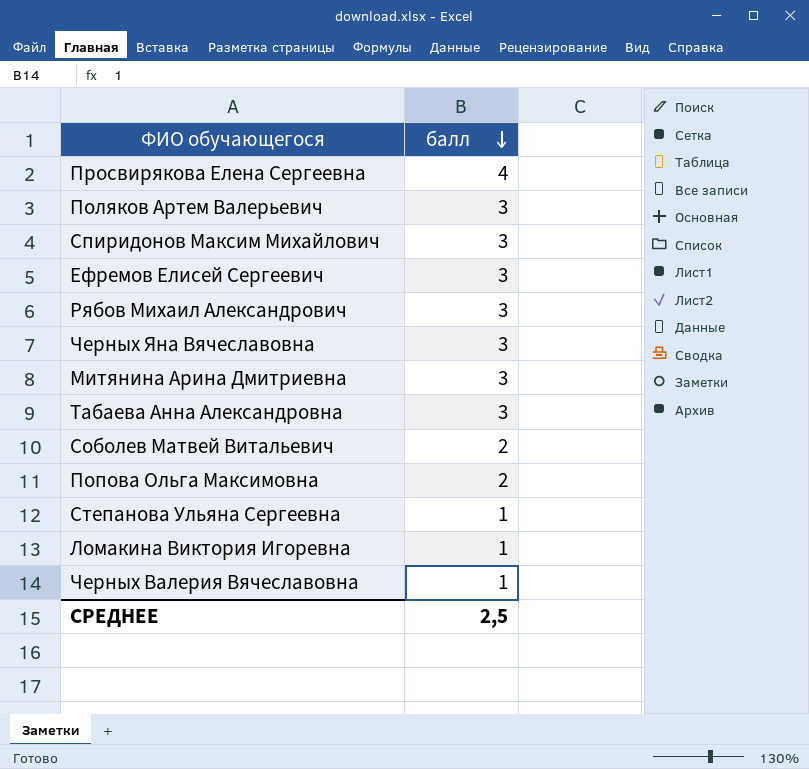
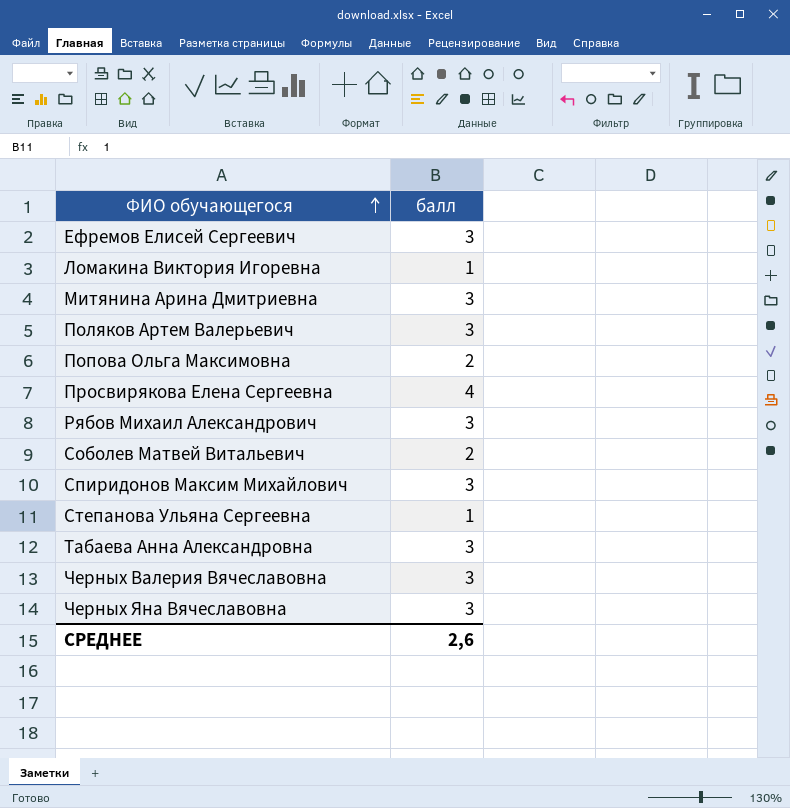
row order: балл descending -> ФИО обучающегося ascending
Черных Валерия Вячеславовна | балл: 1 -> 3
СРЕДНЕЕ | балл: 2,5 -> 2,6

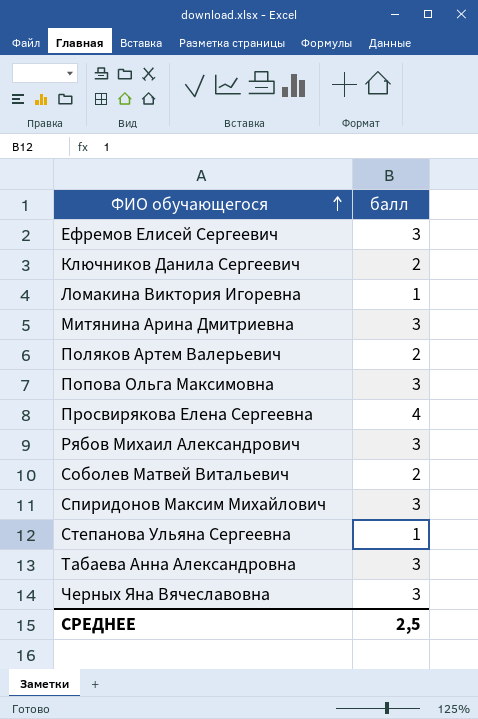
row Черных Валерия Вячеславовна: 3 -> none
row Ключников Данила Сергеевич: none -> 2
Поляков Артем Валерьевич | балл: 3 -> 2
Попова Ольга Максимовна | балл: 2 -> 3
СРЕДНЕЕ | балл: 2,6 -> 2,5

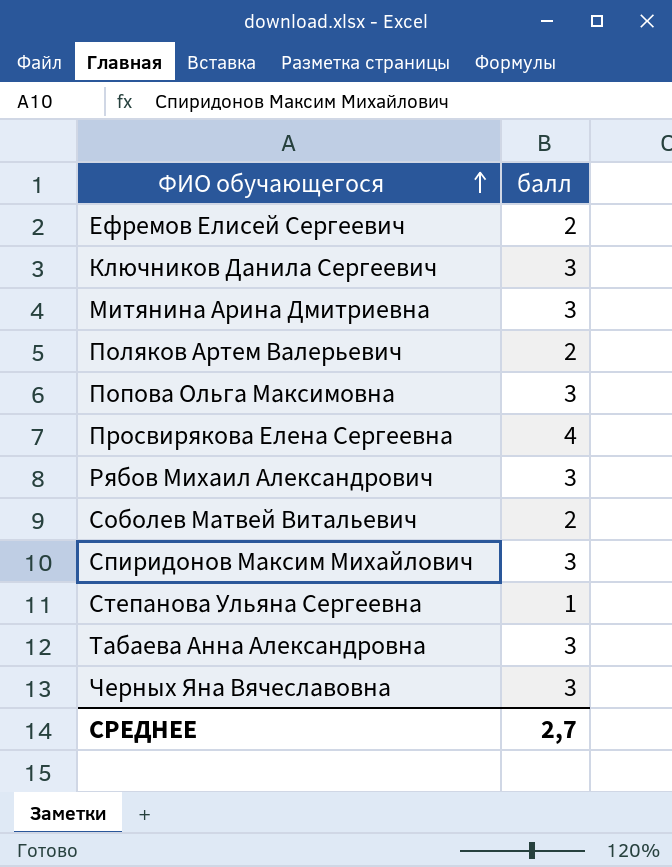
row Ломакина Виктория Игоревна: 1 -> none
Ефремов Елисей Сергеевич | балл: 3 -> 2
Ключников Данила Сергеевич | балл: 2 -> 3
СРЕДНЕЕ | балл: 2,5 -> 2,7

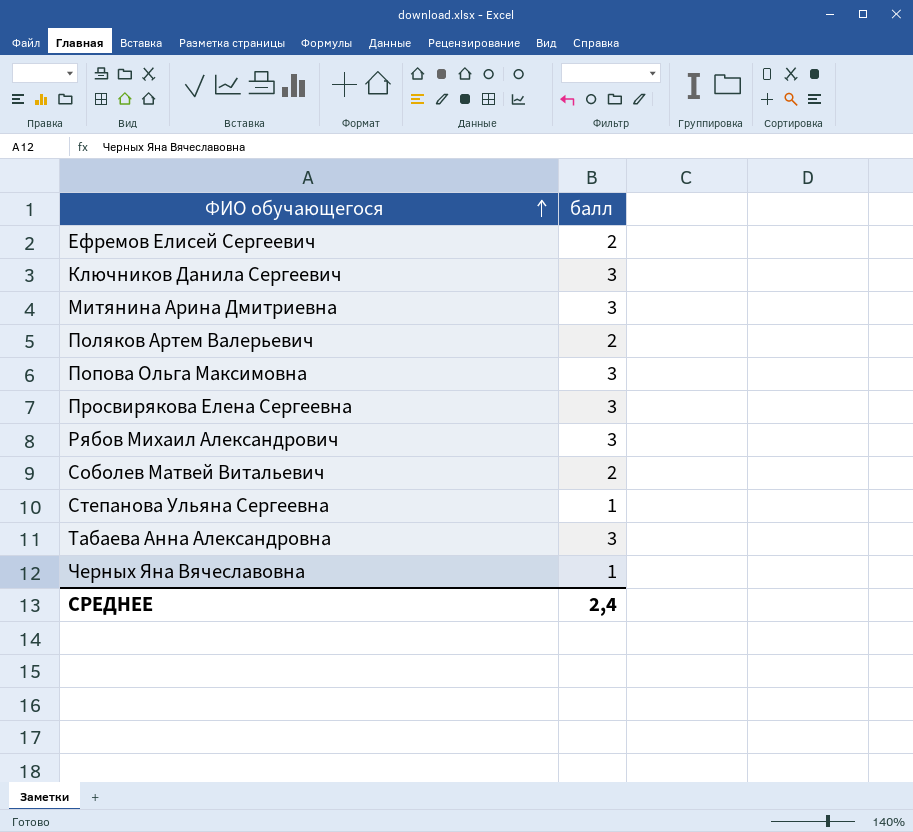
row Спиридонов Максим Михайлович: 3 -> none
Просвирякова Елена Сергеевна | балл: 4 -> 3
Черных Яна Вячеславовна | балл: 3 -> 1
СРЕДНЕЕ | балл: 2,7 -> 2,4

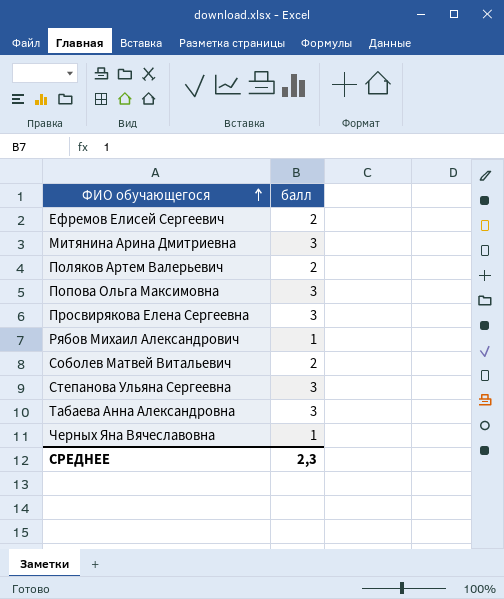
row Ключников Данила Сергеевич: 3 -> none
Рябов Михаил Александрович | балл: 3 -> 1
Степанова Ульяна Сергеевна | балл: 1 -> 3
СРЕДНЕЕ | балл: 2,4 -> 2,3

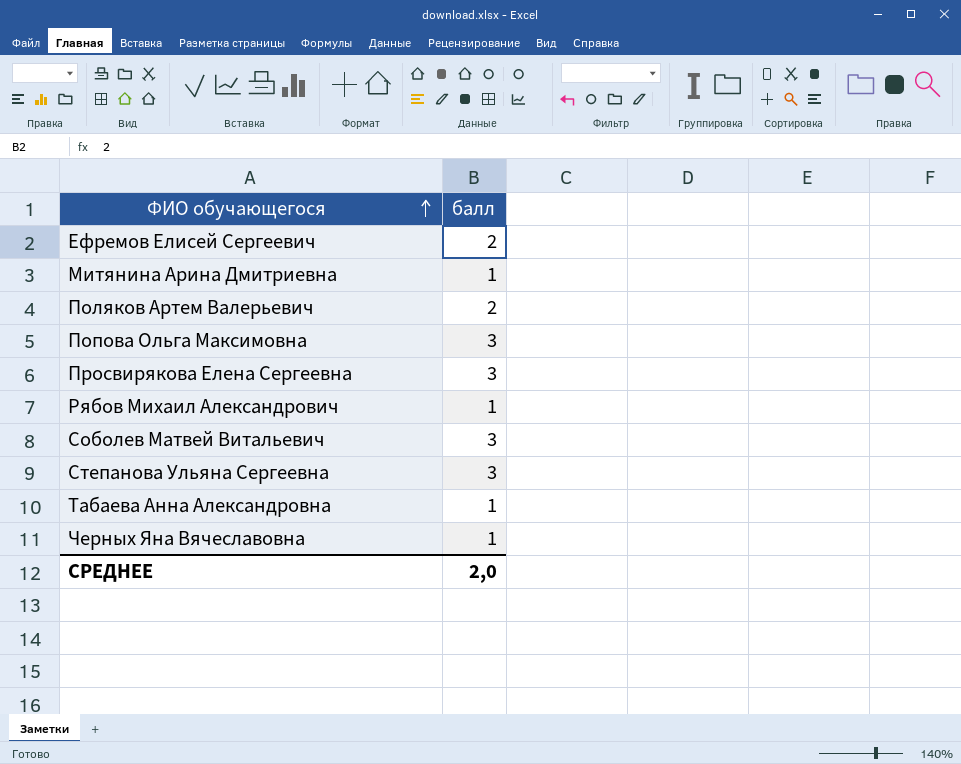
Митянина Арина Дмитриевна | балл: 3 -> 1
Соболев Матвей Витальевич | балл: 2 -> 3
Табаева Анна Александровна | балл: 3 -> 1
СРЕДНЕЕ | балл: 2,3 -> 2,0

